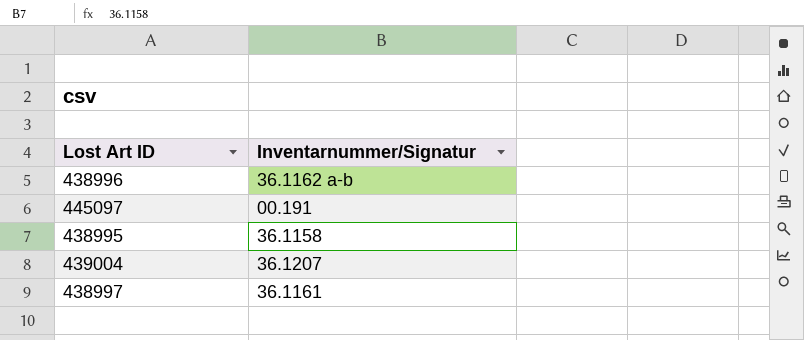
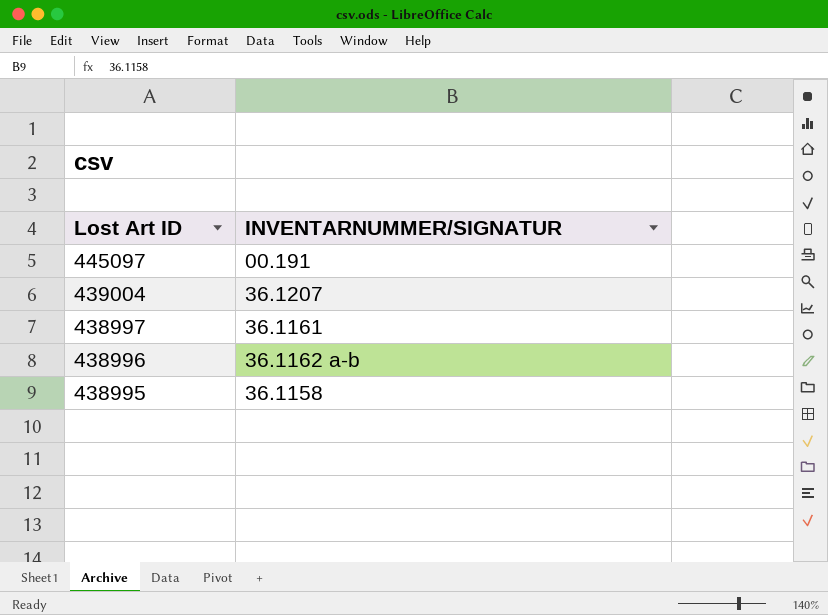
row order: none -> Lost Art ID descending
column name: Inventarnummer/Signatur -> INVENTARNUMMER/SIGNATUR

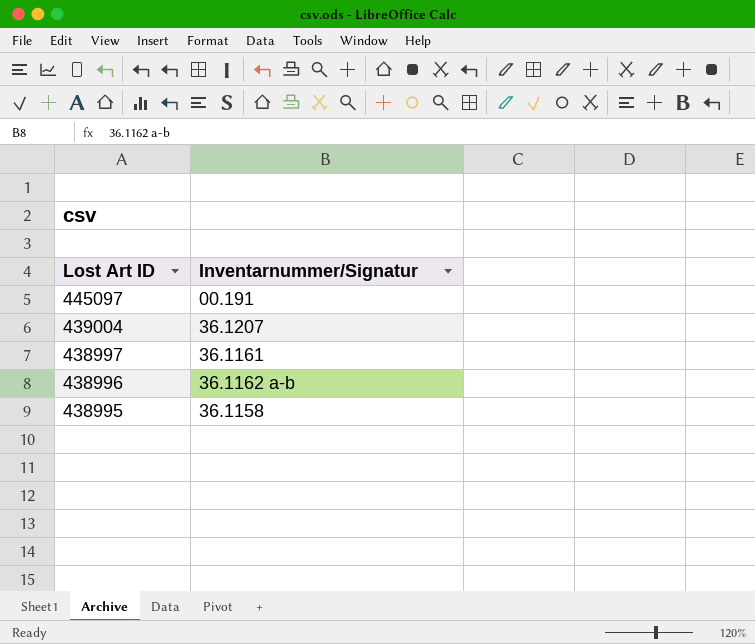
column name: INVENTARNUMMER/SIGNATUR -> Inventarnummer/Signatur

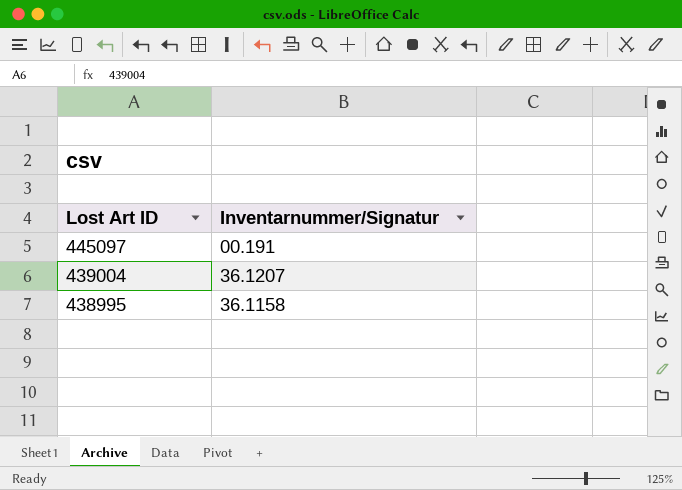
row 438997: 36.1161 -> none
row 438996: 36.1162 a-b -> none

